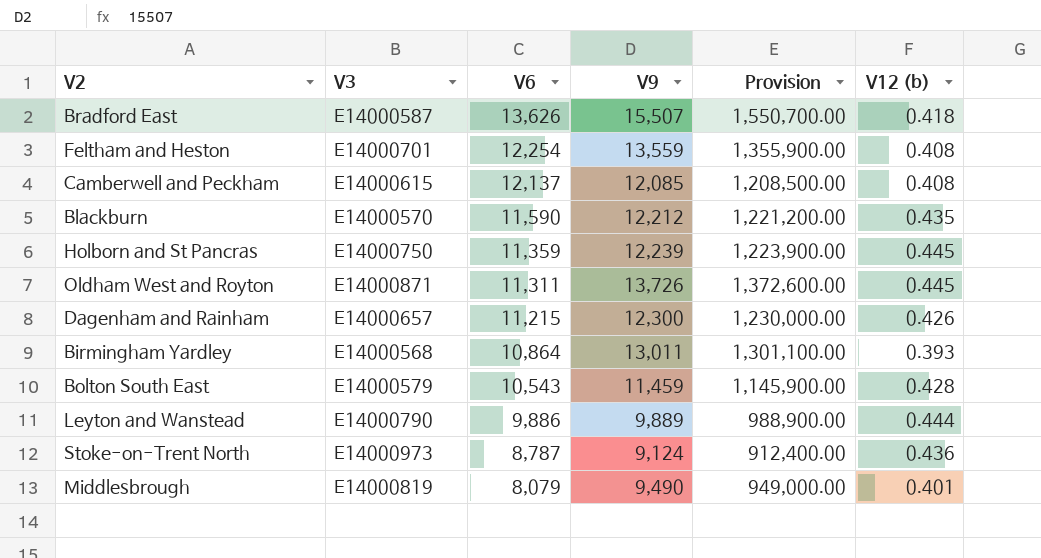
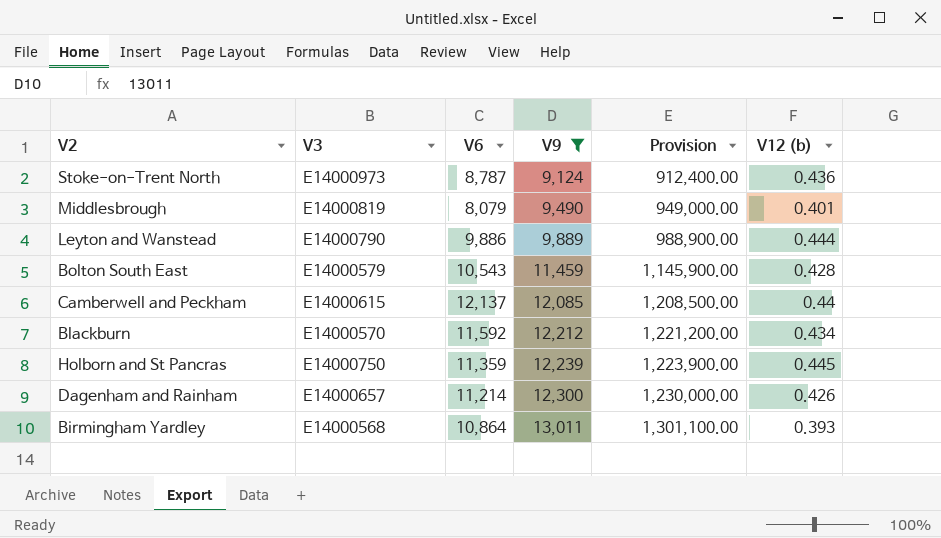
filter: none -> V9 <= 13,011
row order: V6 descending -> V9 ascending
Camberwell and Peckham | V12 (b): 0.408 -> 0.44
Blackburn | V6: 11,590 -> 11,592
Blackburn | V12 (b): 0.435 -> 0.434
Dagenham and Rainham | V6: 11,215 -> 11,214

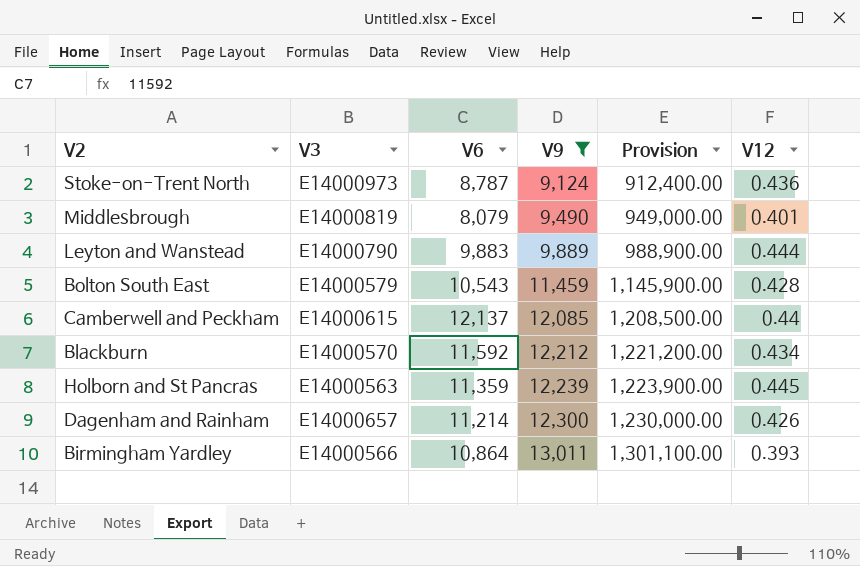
column name: V12 (b) -> V12
Leyton and Wanstead | V6: 9,886 -> 9,883
Holborn and St Pancras | V3: E14000750 -> E14000563
Birmingham Yardley | V3: E14000568 -> E14000566

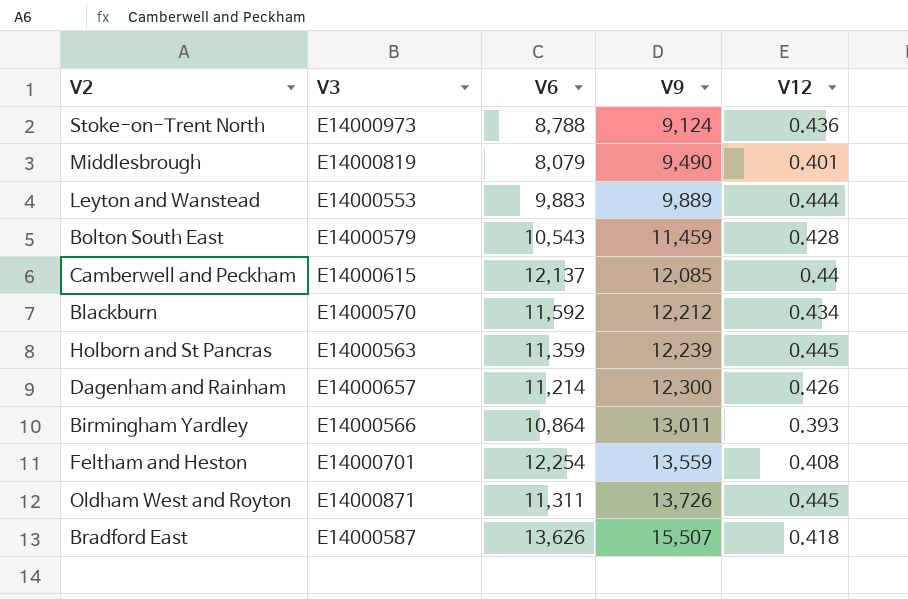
filter: V9 <= 13,011 -> none
column Provision | formula: [V9] * 100 -> none
Stoke-on-Trent North | V6: 8,787 -> 8,788
Leyton and Wanstead | V3: E14000790 -> E14000553

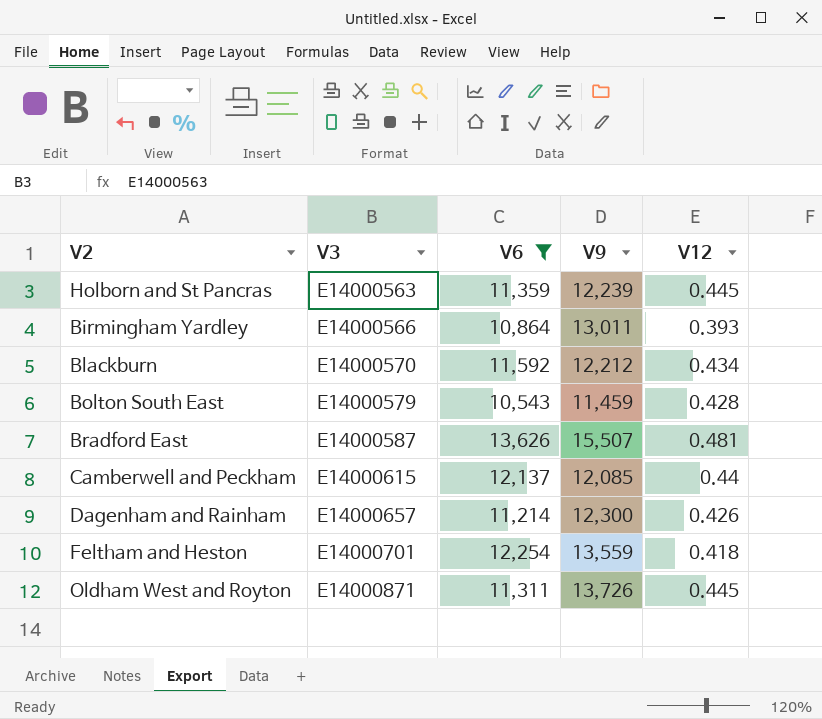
filter: none -> V6 >= 10,543
row order: V9 ascending -> V3 ascending
Bradford East | V12: 0.418 -> 0.481
Feltham and Heston | V12: 0.408 -> 0.418

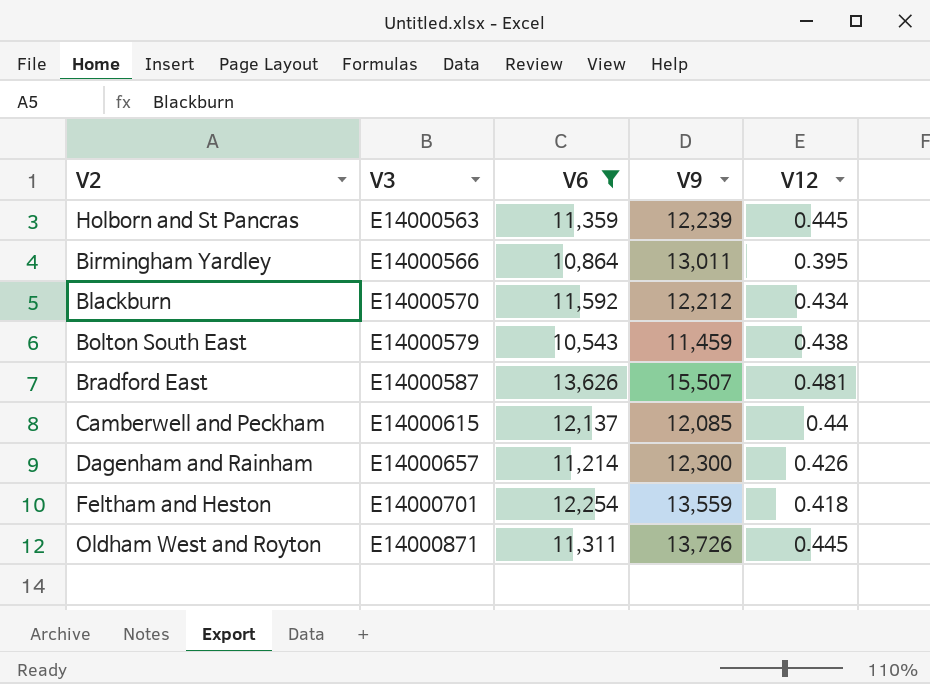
Birmingham Yardley | V12: 0.393 -> 0.395
Bolton South East | V12: 0.428 -> 0.438

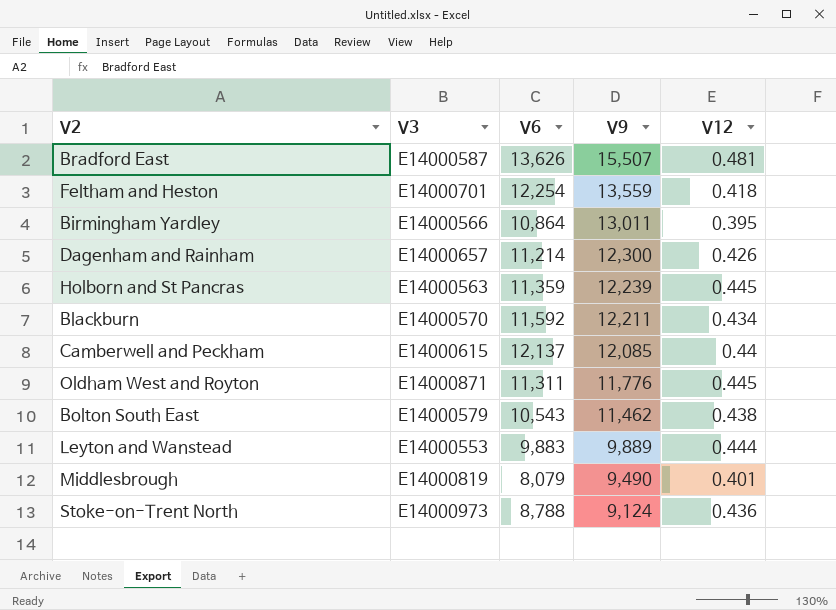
filter: V6 >= 10,543 -> none
row order: V3 ascending -> V9 descending
Blackburn | V9: 12,212 -> 12,211
Oldham West and Royton | V9: 13,726 -> 11,776
Bolton South East | V9: 11,459 -> 11,462

